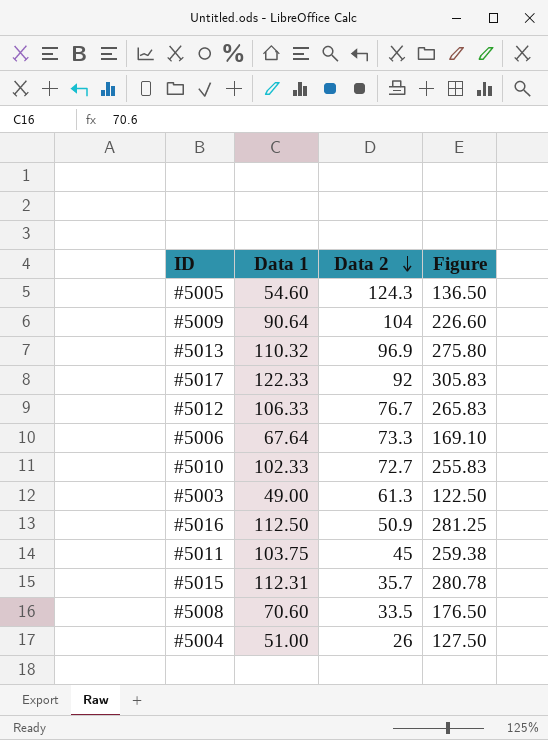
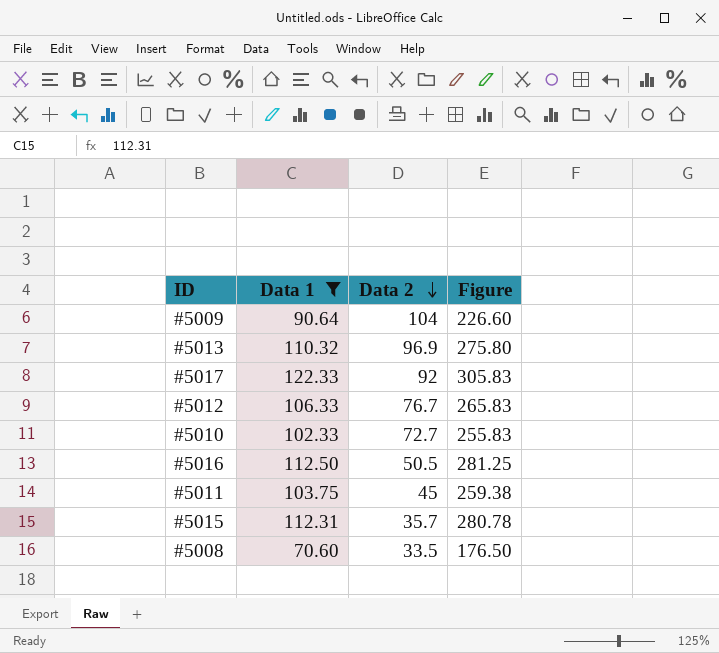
filter: none -> Data 1 >= 70.60
#5016 | Data 2: 50.9 -> 50.5

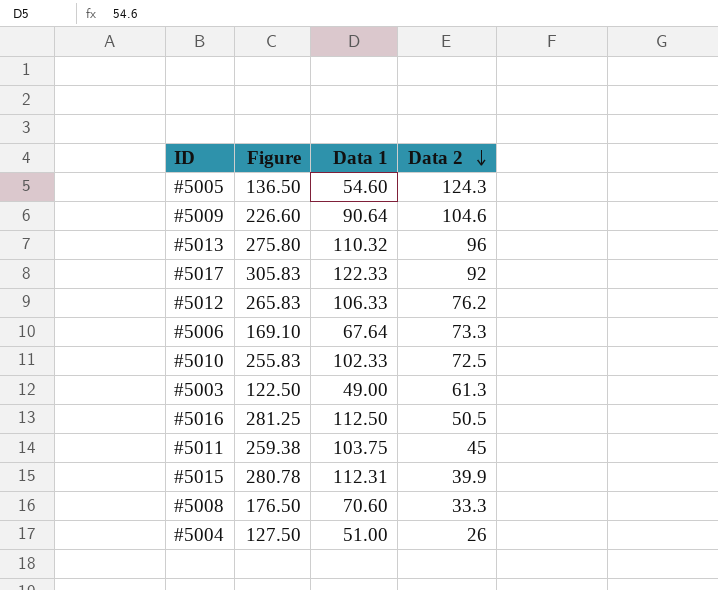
filter: Data 1 >= 70.60 -> none
column Figure | position: 4 -> 2
#5009 | Data 2: 104 -> 104.6
#5013 | Data 2: 96.9 -> 96
#5012 | Data 2: 76.7 -> 76.2
#5010 | Data 2: 72.7 -> 72.5
#5015 | Data 2: 35.7 -> 39.9
#5008 | Data 2: 33.5 -> 33.3

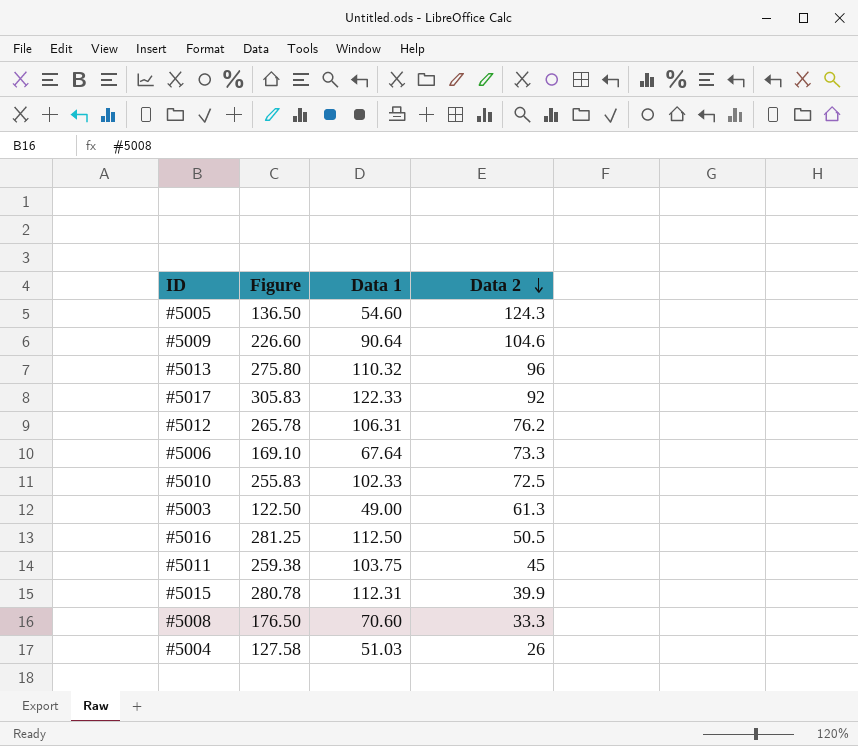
#5012 | Figure: 265.83 -> 265.78
#5012 | Data 1: 106.33 -> 106.31
#5004 | Figure: 127.50 -> 127.58
#5004 | Data 1: 51.00 -> 51.03

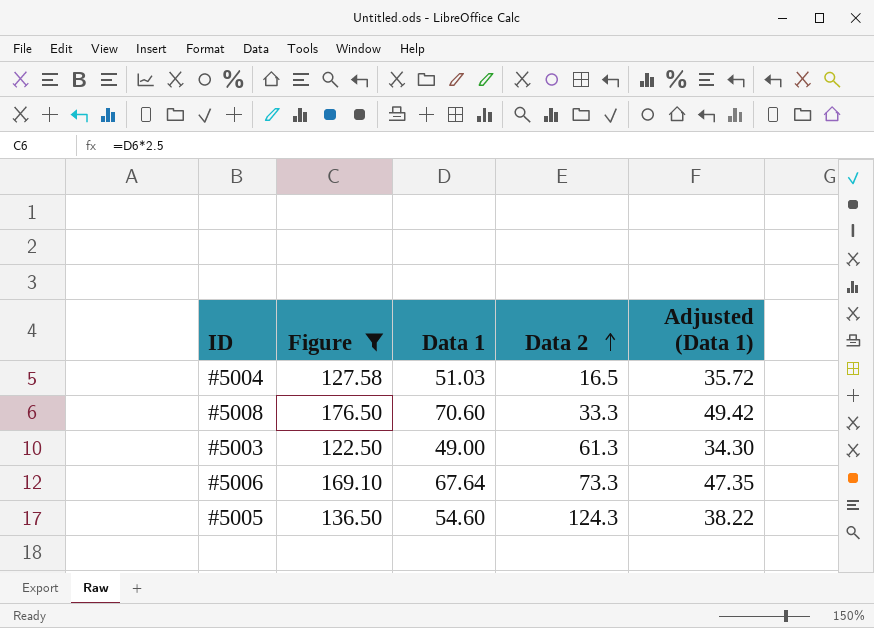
filter: none -> Figure <= 176.50
row order: Data 2 descending -> Data 2 ascending
column Adjusted (Data 1) | formula: none -> [Data 1] * 0.7
#5004 | Data 2: 26 -> 16.5

